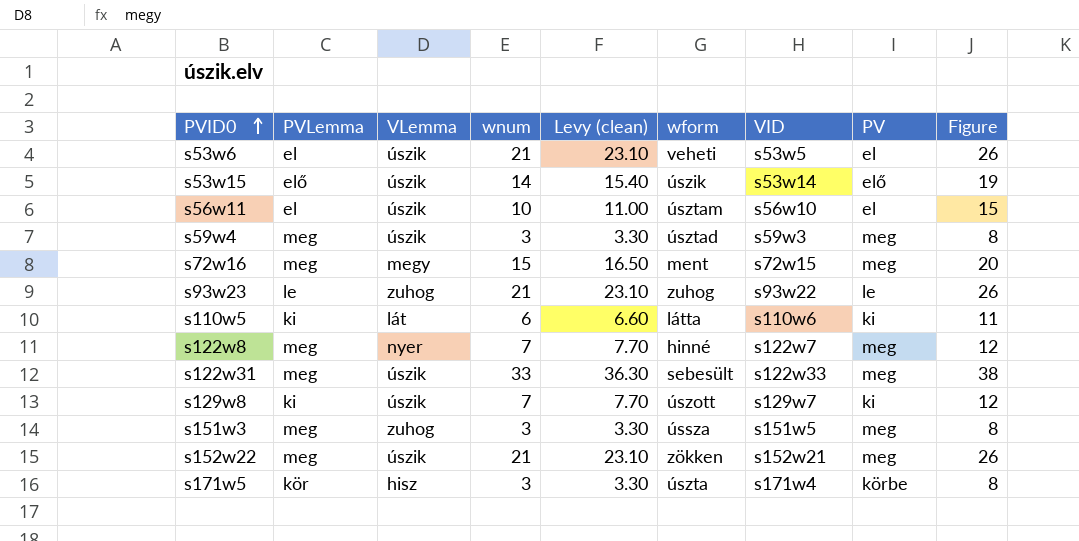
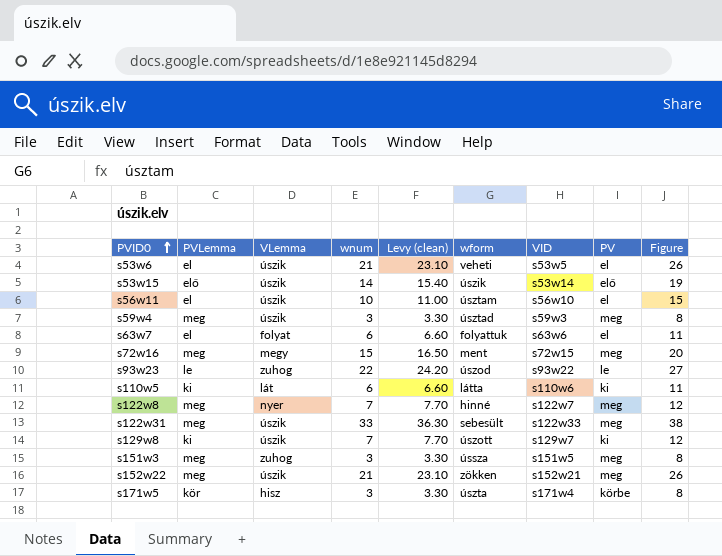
row s63w7: none -> el | folyat | 6 | 6.60 | folyattuk | s63w6 | el | 11
s93w23 | wnum: 21 -> 22
s93w23 | Levy (clean): 23.10 -> 24.20
s93w23 | wform: zuhog -> úszod
s93w23 | Figure: 26 -> 27

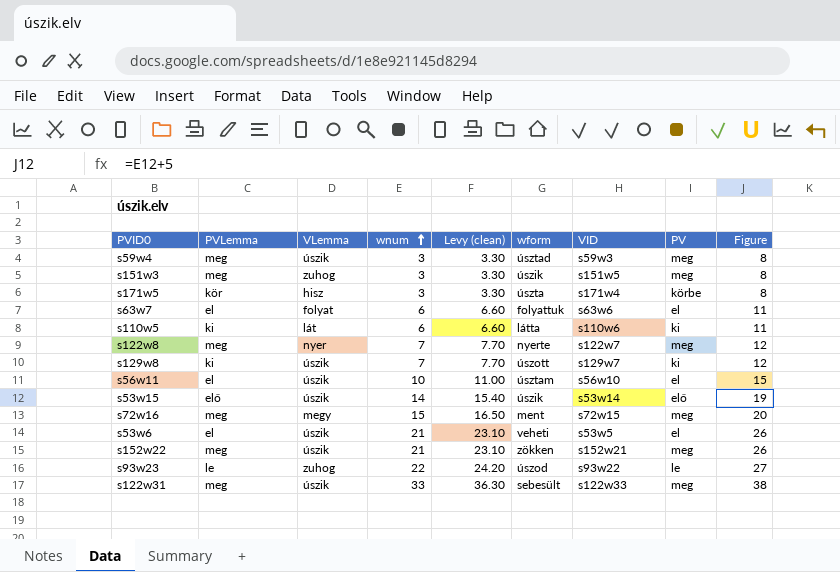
row order: PVID0 ascending -> wnum ascending
s151w3 | wform: ússza -> úszik
s122w8 | wform: hinné -> nyerte

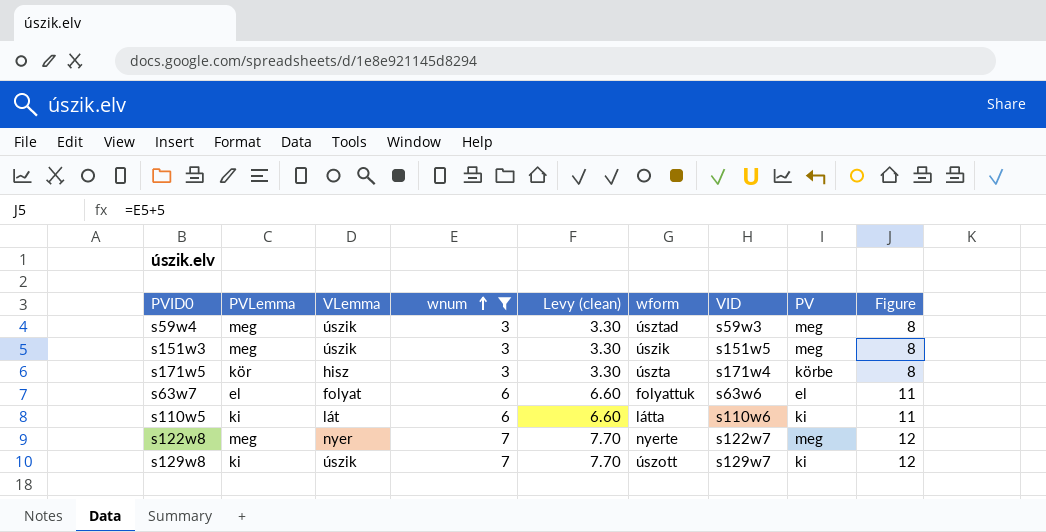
filter: none -> wnum <= 7
s151w3 | VLemma: zuhog -> úszik

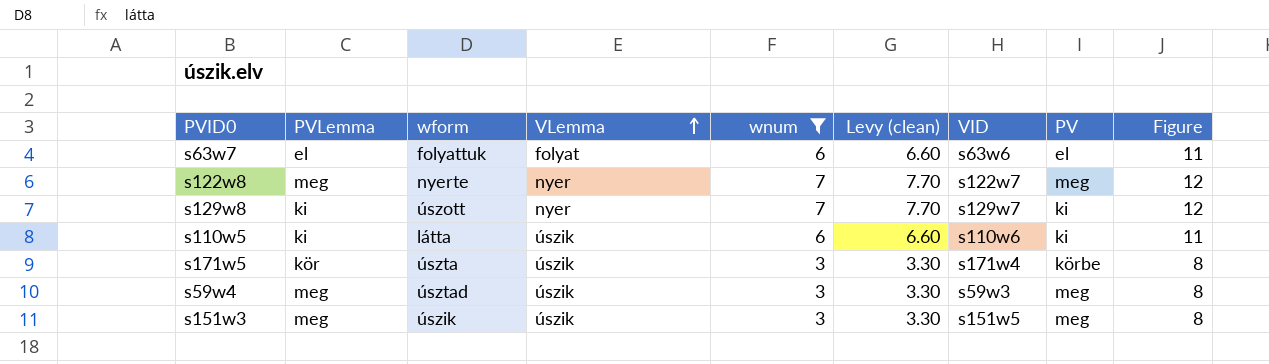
row order: wnum ascending -> VLemma ascending
column wform | position: 6 -> 3
s129w8 | VLemma: úszik -> nyer
s110w5 | VLemma: lát -> úszik
s171w5 | VLemma: hisz -> úszik

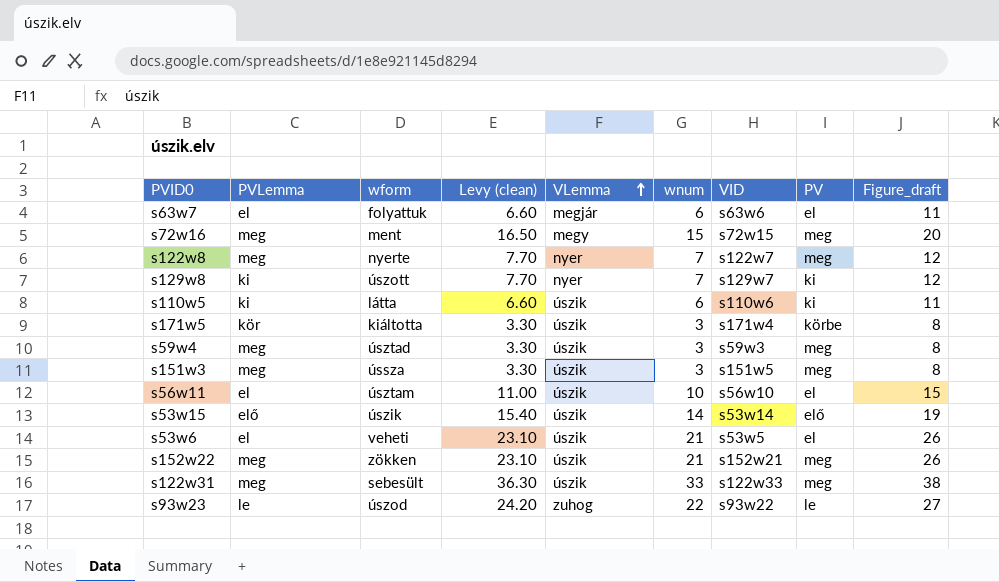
filter: wnum <= 7 -> none
column Levy (clean) | position: 6 -> 4
column name: Figure -> Figure_draft
s63w7 | VLemma: folyat -> megjár
s171w5 | wform: úszta -> kiáltotta
s151w3 | wform: úszik -> ússza

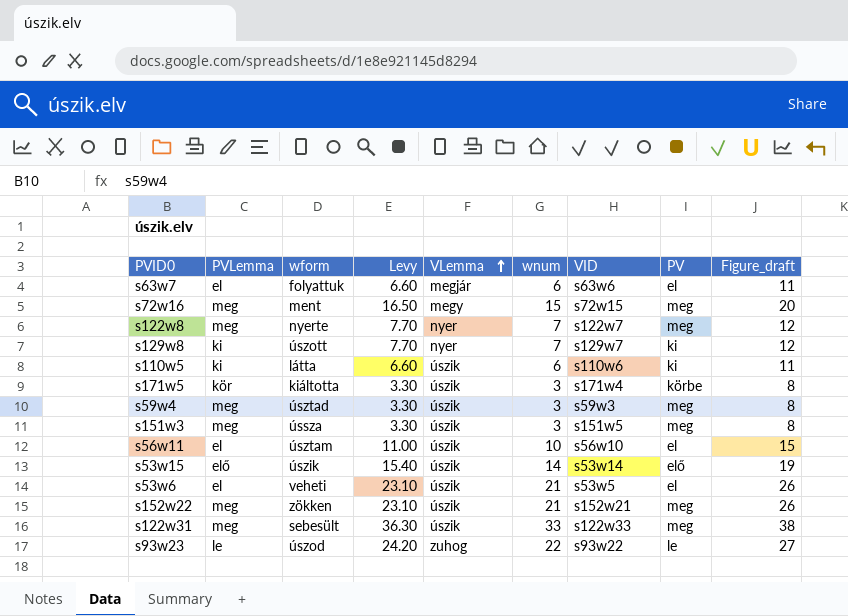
column name: Levy (clean) -> Levy

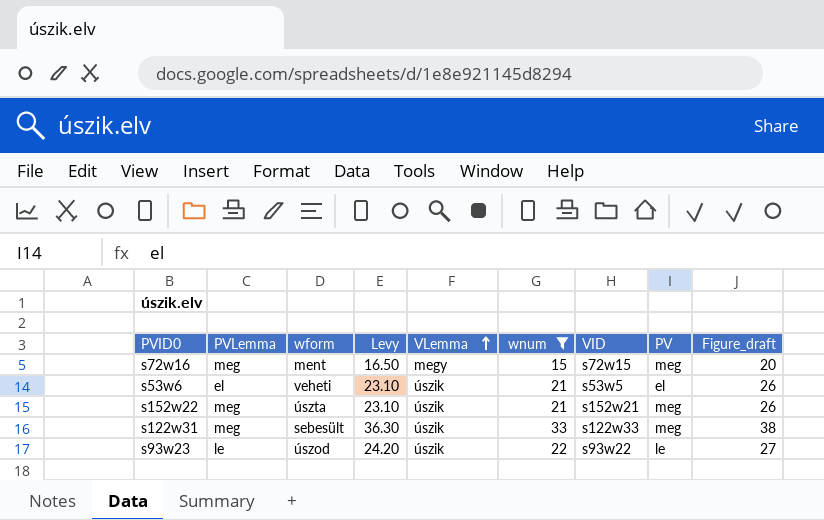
filter: none -> wnum >= 15
s152w22 | wform: zökken -> úszta
s93w23 | VLemma: zuhog -> úszik

